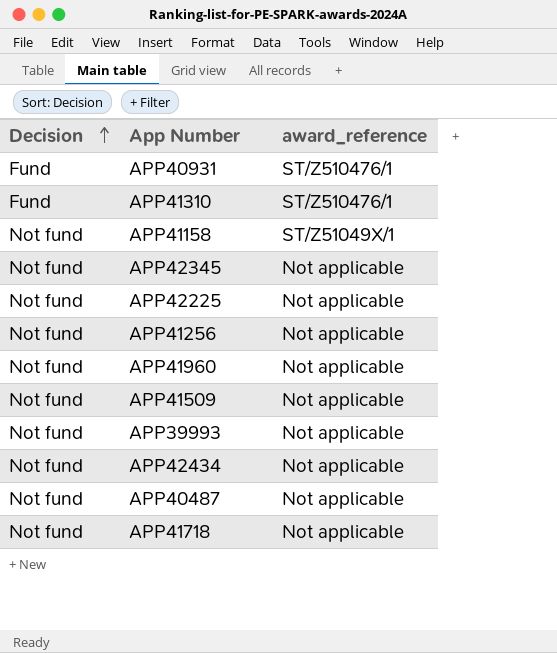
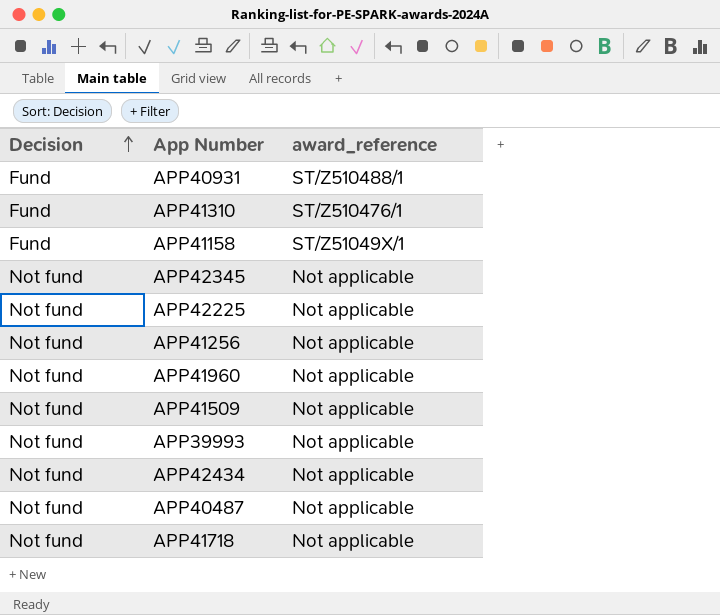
APP40931 | award_reference: ST/Z510476/1 -> ST/Z510488/1
APP41158 | Decision: Not fund -> Fund

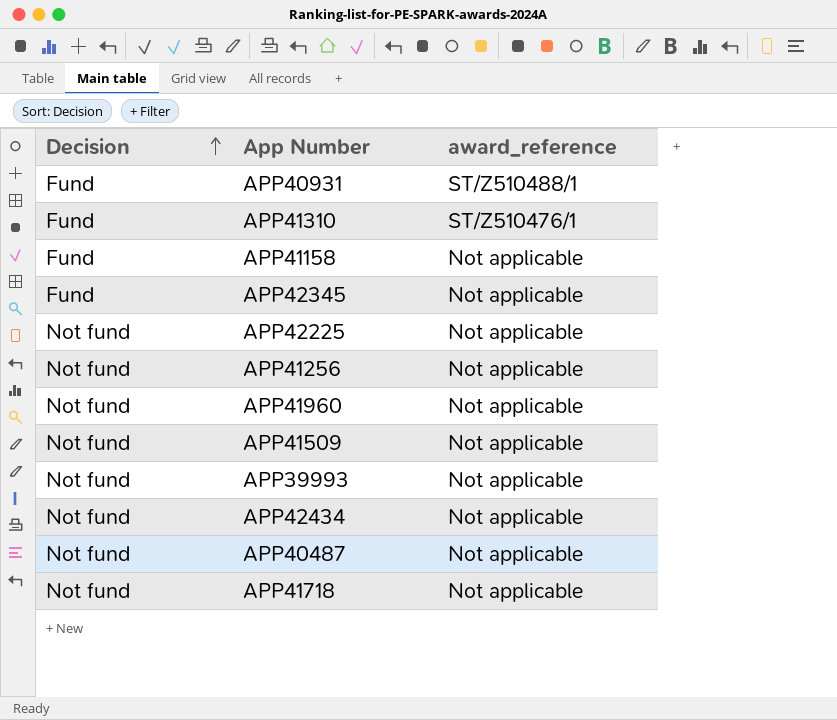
APP41158 | award_reference: ST/Z51049X/1 -> Not applicable
APP42345 | Decision: Not fund -> Fund

